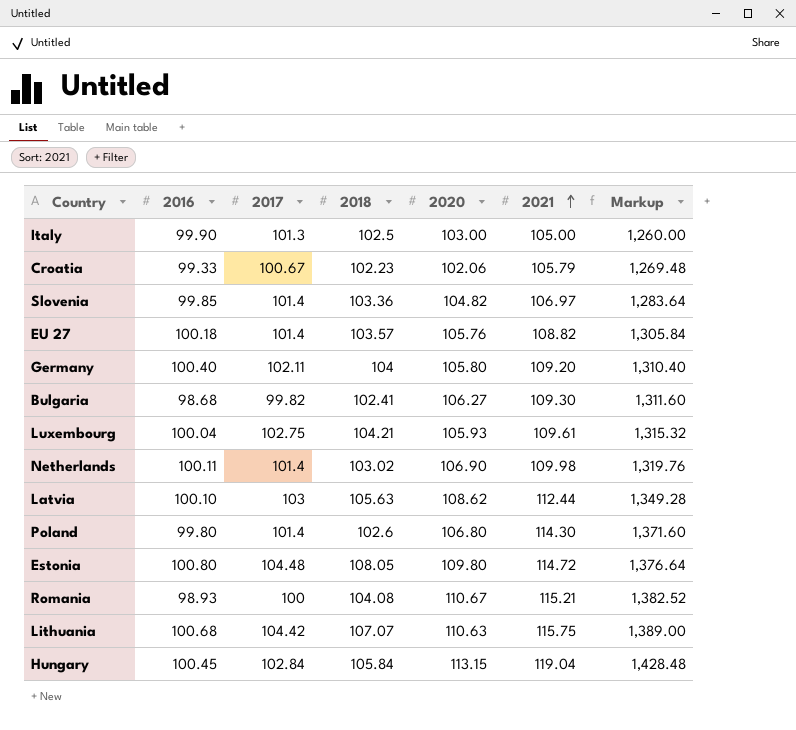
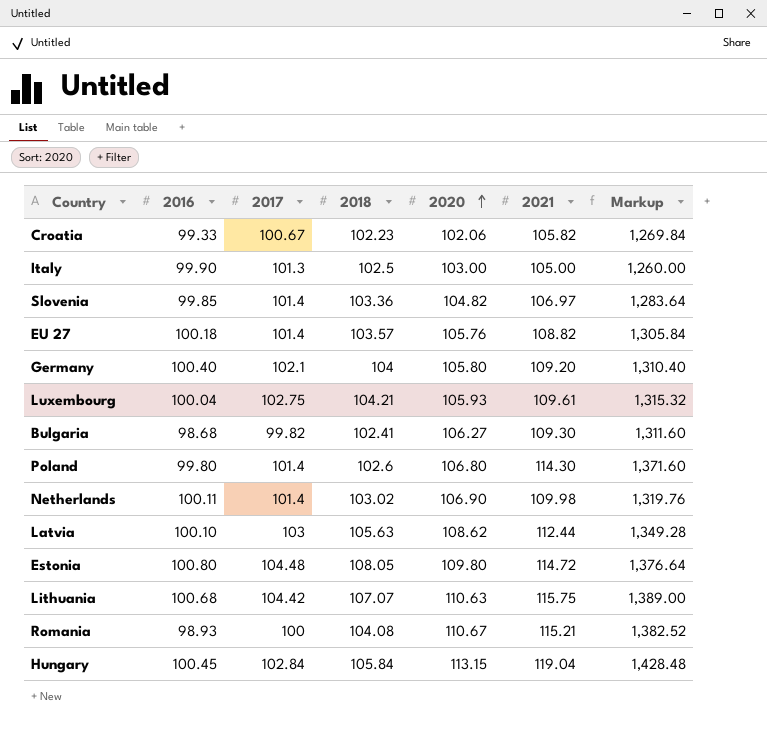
row order: 2021 ascending -> 2020 ascending
Croatia | 2021: 105.79 -> 105.82
Croatia | Markup: 1,269.48 -> 1,269.84
Germany | 2017: 102.11 -> 102.1

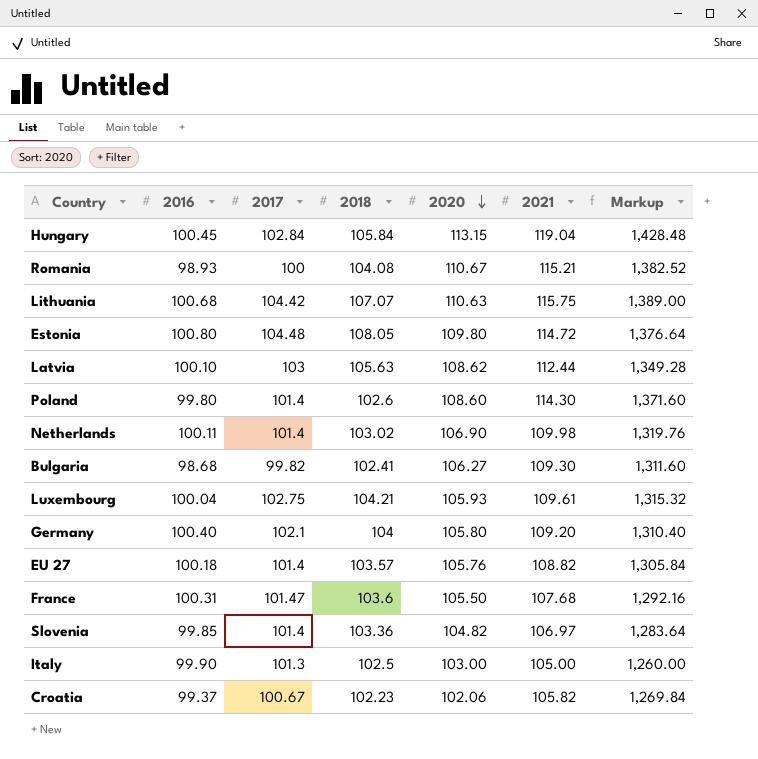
row order: 2020 ascending -> 2020 descending
Poland | 2020: 106.80 -> 108.60
row France: none -> 100.31 | 101.47 | 103.6 | 105.50 | 107.68 | 1,292.16
Croatia | 2016: 99.33 -> 99.37

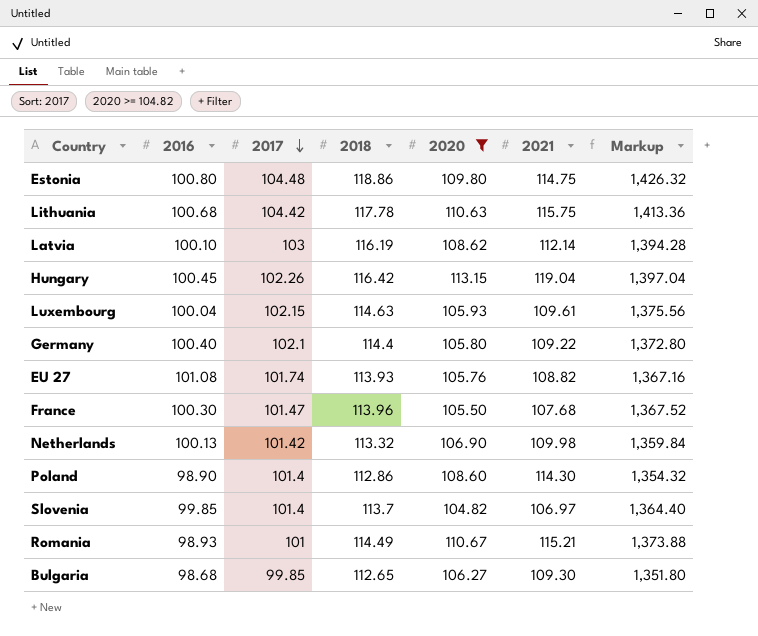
filter: none -> 2020 >= 104.82
row order: 2020 descending -> 2017 descending
column Markup | formula: [2021] * 12 -> [2018] * 12
Estonia | 2018: 108.05 -> 118.86
Estonia | 2021: 114.72 -> 114.75
Lithuania | 2018: 107.07 -> 117.78
Latvia | 2018: 105.63 -> 116.19
Latvia | 2021: 112.44 -> 112.14
Hungary | 2017: 102.84 -> 102.26
Hungary | 2018: 105.84 -> 116.42
Luxembourg | 2017: 102.75 -> 102.15
Luxembourg | 2018: 104.21 -> 114.63
Germany | 2018: 104 -> 114.4
Germany | 2021: 109.20 -> 109.22
EU 27 | 2016: 100.18 -> 101.08
EU 27 | 2017: 101.4 -> 101.74
EU 27 | 2018: 103.57 -> 113.93
France | 2016: 100.31 -> 100.30
France | 2018: 103.6 -> 113.96
Netherlands | 2016: 100.11 -> 100.13
Netherlands | 2017: 101.4 -> 101.42
Netherlands | 2018: 103.02 -> 113.32
Poland | 2016: 99.80 -> 98.90
Poland | 2018: 102.6 -> 112.86
Slovenia | 2018: 103.36 -> 113.7
Romania | 2017: 100 -> 101
Romania | 2018: 104.08 -> 114.49
Bulgaria | 2017: 99.82 -> 99.85
Bulgaria | 2018: 102.41 -> 112.65

